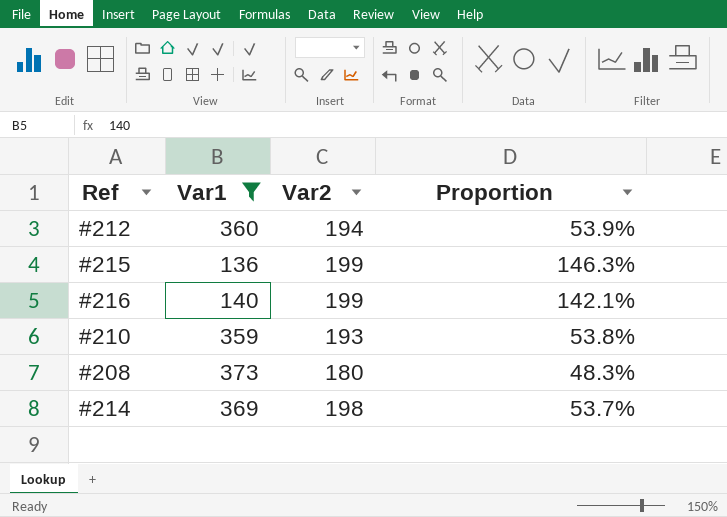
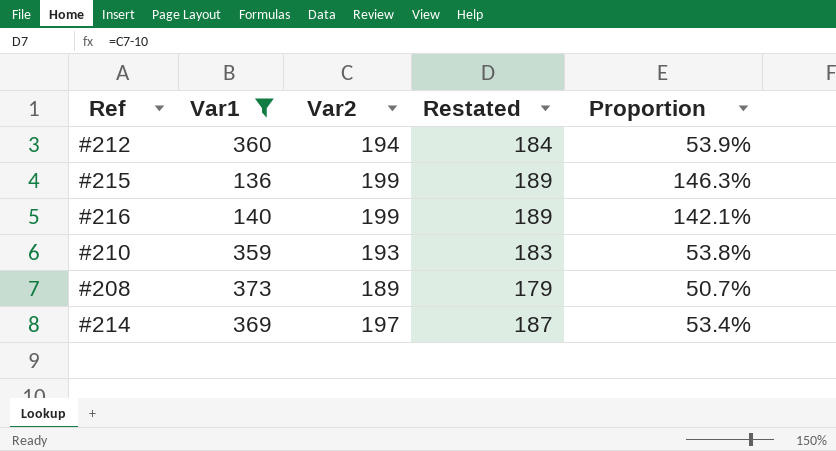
column Restated | formula: none -> [Var2] - 10
#208 | Var2: 180 -> 189
#208 | Proportion: 48.3% -> 50.7%
#214 | Var2: 198 -> 197
#214 | Proportion: 53.7% -> 53.4%

